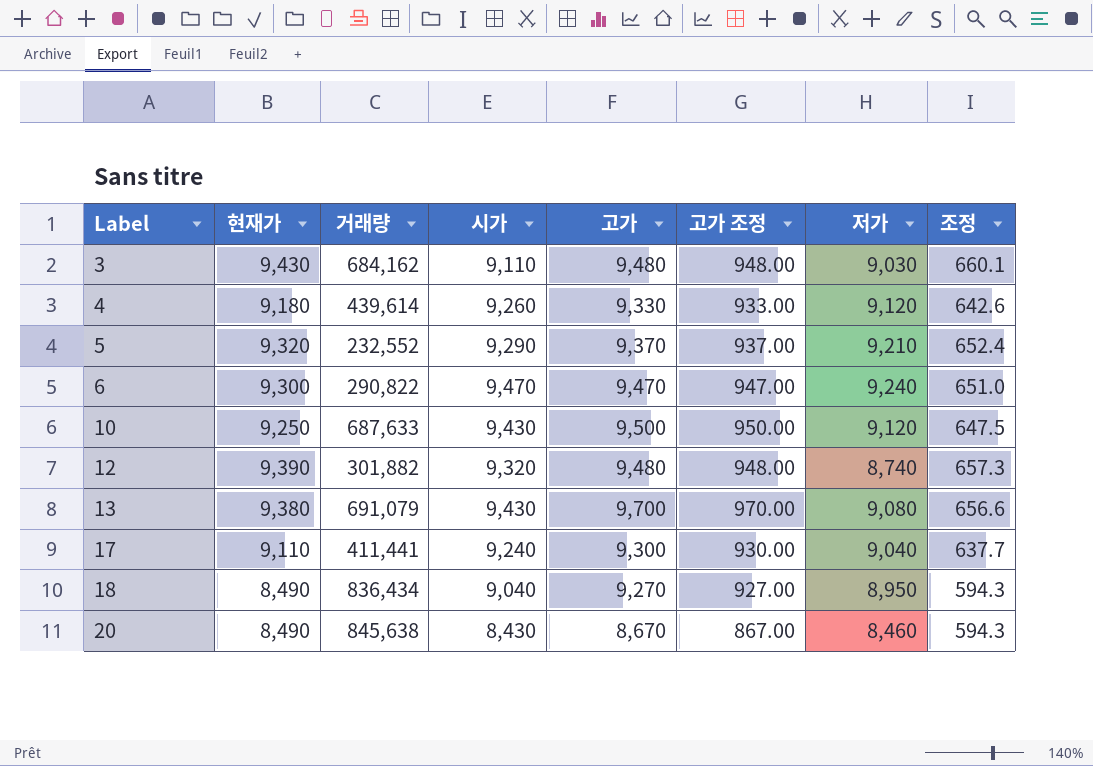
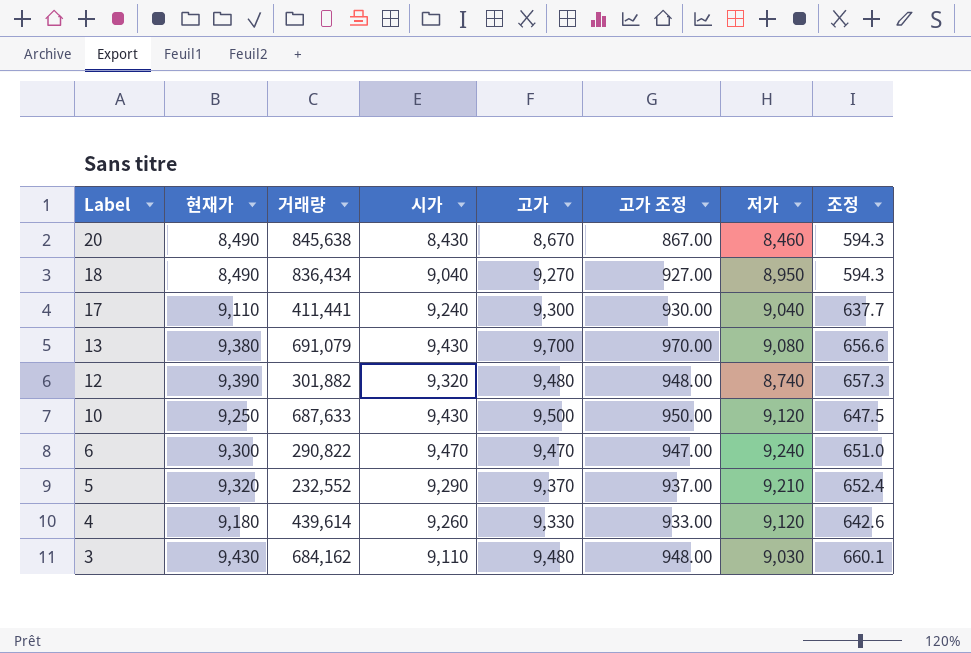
row order: Label ascending -> Label descending

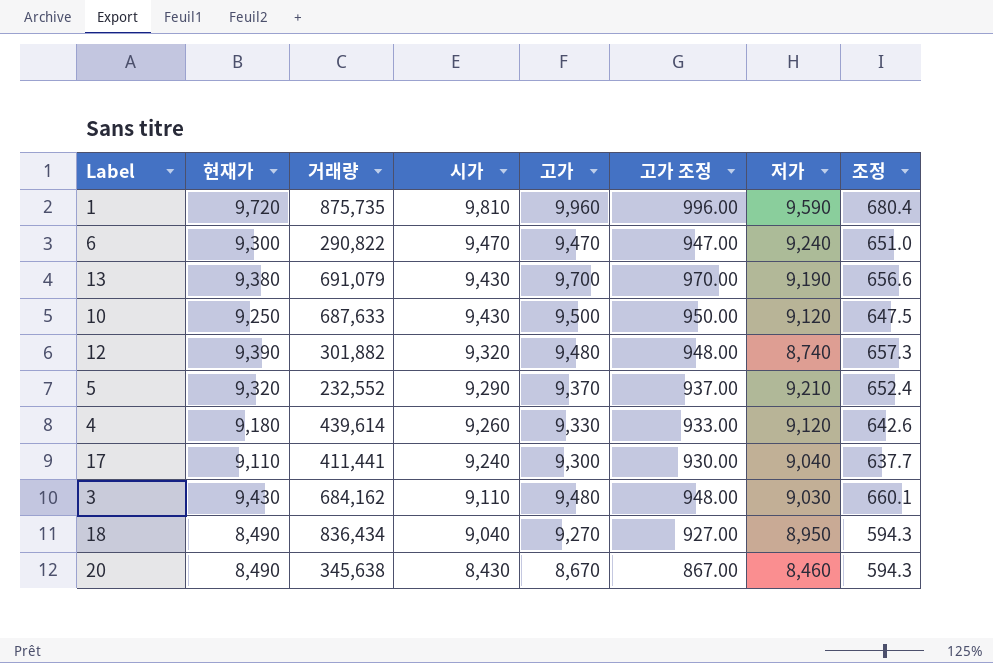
row order: Label descending -> 시가 descending
row 1: none -> 9,720 | 875,735 | 9,810 | 9,960 | 996.00 | 9,590 | 680.4
13 | 저가: 9,080 -> 9,190
20 | 거래량: 845,638 -> 345,638

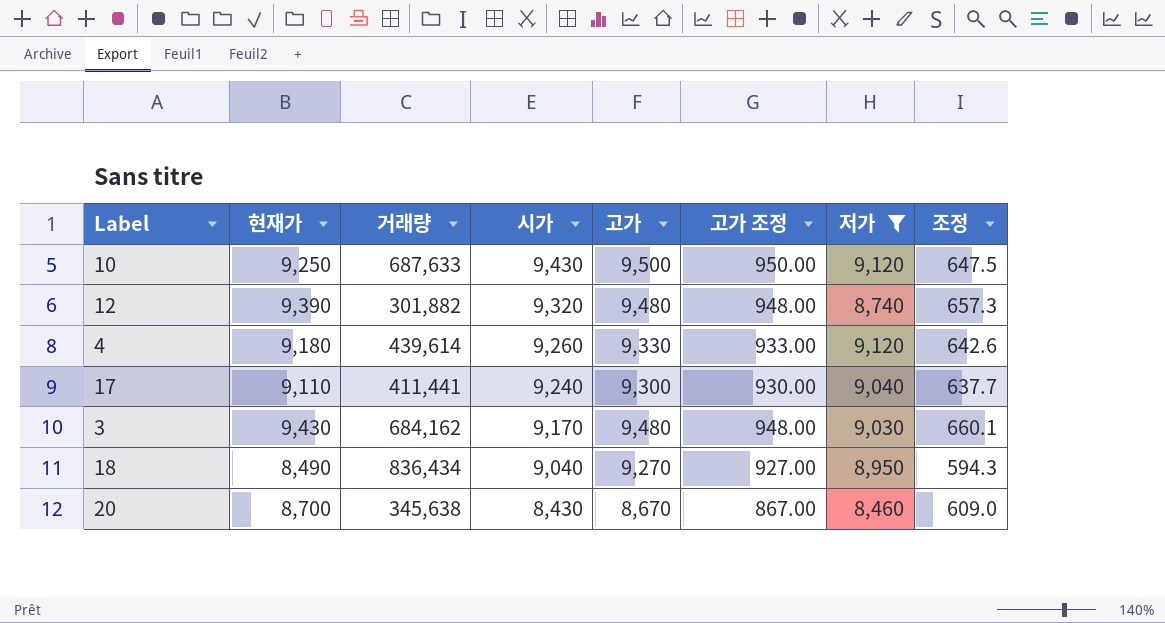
filter: none -> 저가 <= 9,120
3 | 시가: 9,110 -> 9,170
20 | 현재가: 8,490 -> 8,700
20 | 조정: 594.3 -> 609.0

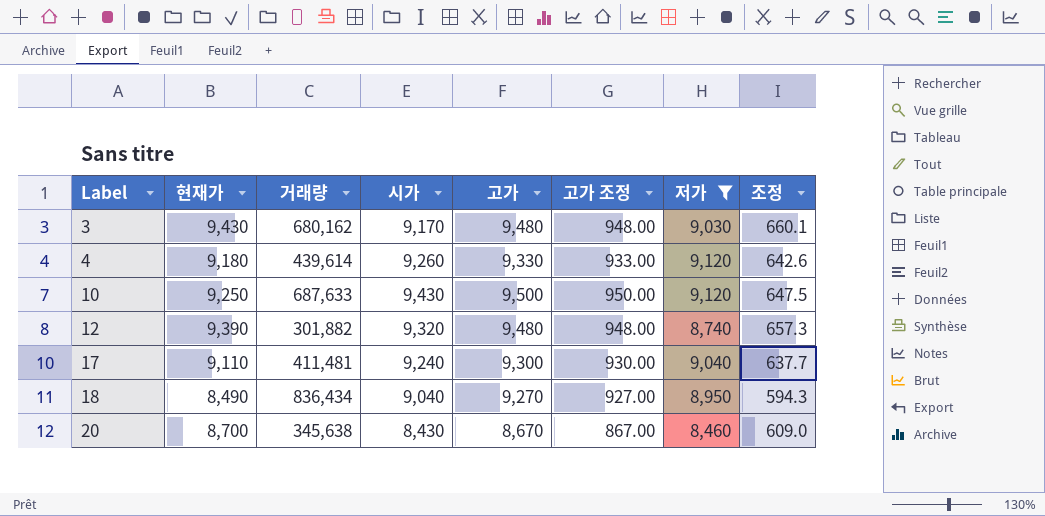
row order: 시가 descending -> Label ascending
3 | 거래량: 684,162 -> 680,162
17 | 거래량: 411,441 -> 411,481

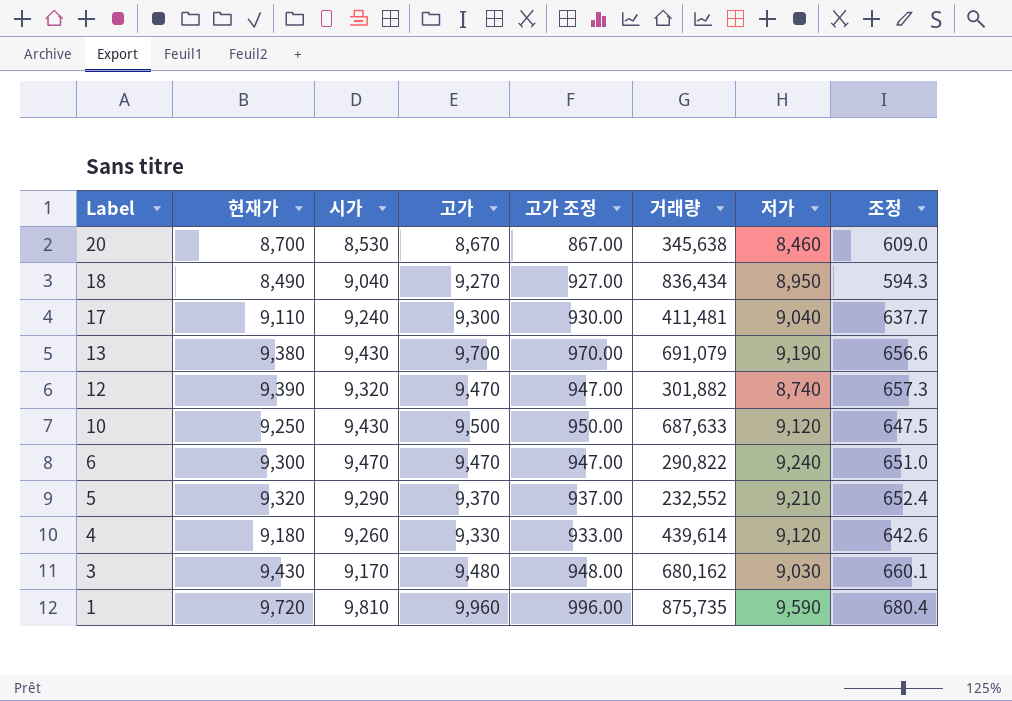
filter: 저가 <= 9,120 -> none
row order: Label ascending -> Label descending
column 거래량 | position: 3 -> 6
20 | 시가: 8,430 -> 8,530
12 | 고가: 9,480 -> 9,470
12 | 고가 조정: 948.00 -> 947.00

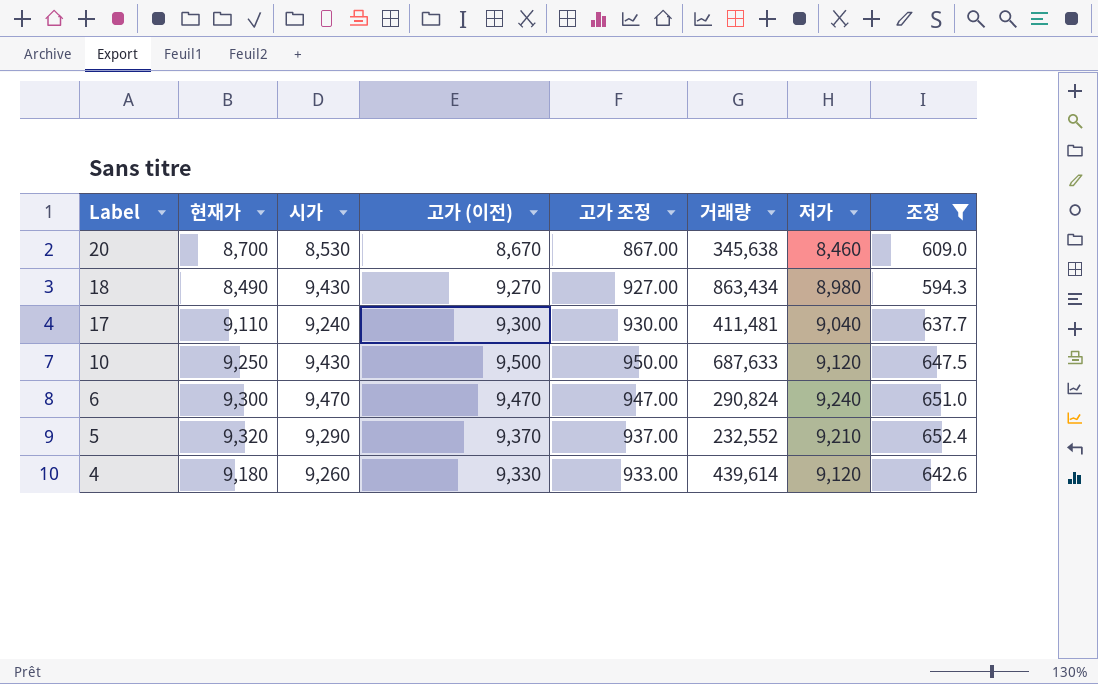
filter: none -> 조정 <= 652.4
column name: 고가 -> 고가 (이전)
18 | 시가: 9,040 -> 9,430
18 | 거래량: 836,434 -> 863,434
18 | 저가: 8,950 -> 8,980
6 | 거래량: 290,822 -> 290,824

